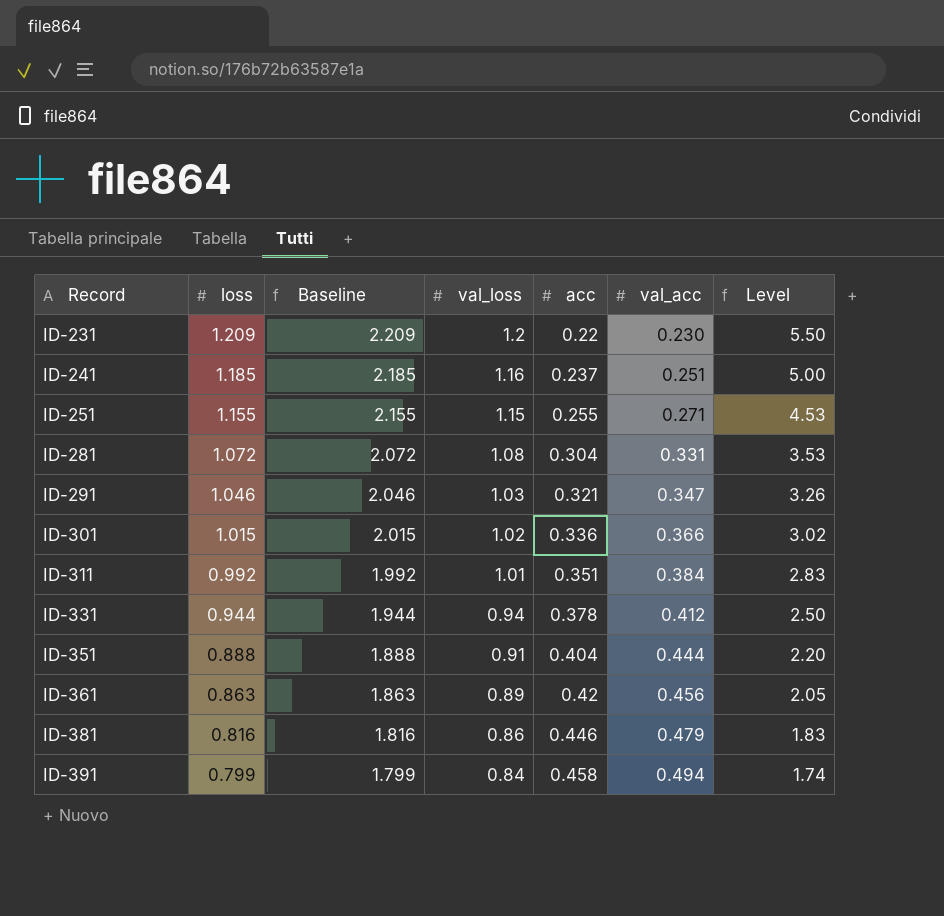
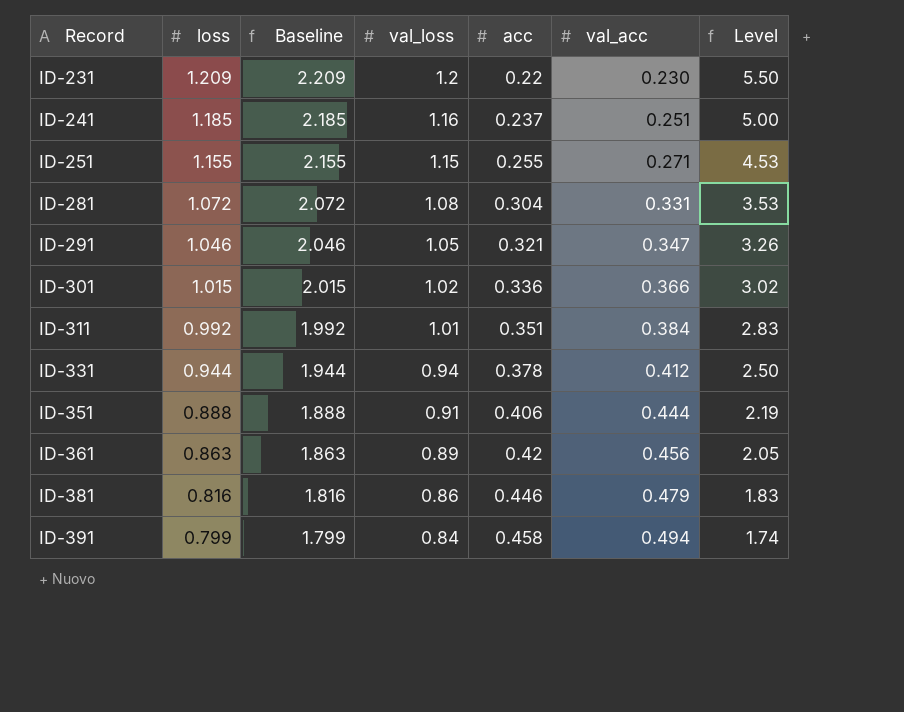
ID-291 | val_loss: 1.03 -> 1.05
ID-351 | acc: 0.404 -> 0.406
ID-351 | Level: 2.20 -> 2.19

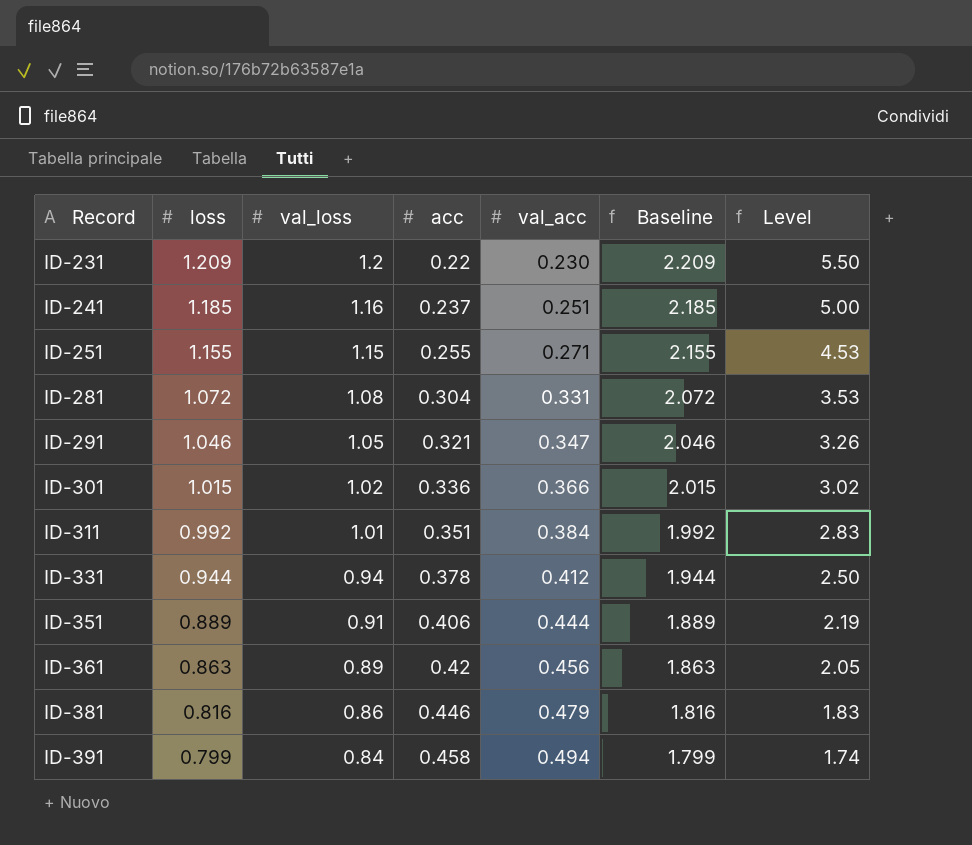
column Baseline | position: 3 -> 6
ID-351 | loss: 0.888 -> 0.889
ID-351 | Baseline: 1.888 -> 1.889

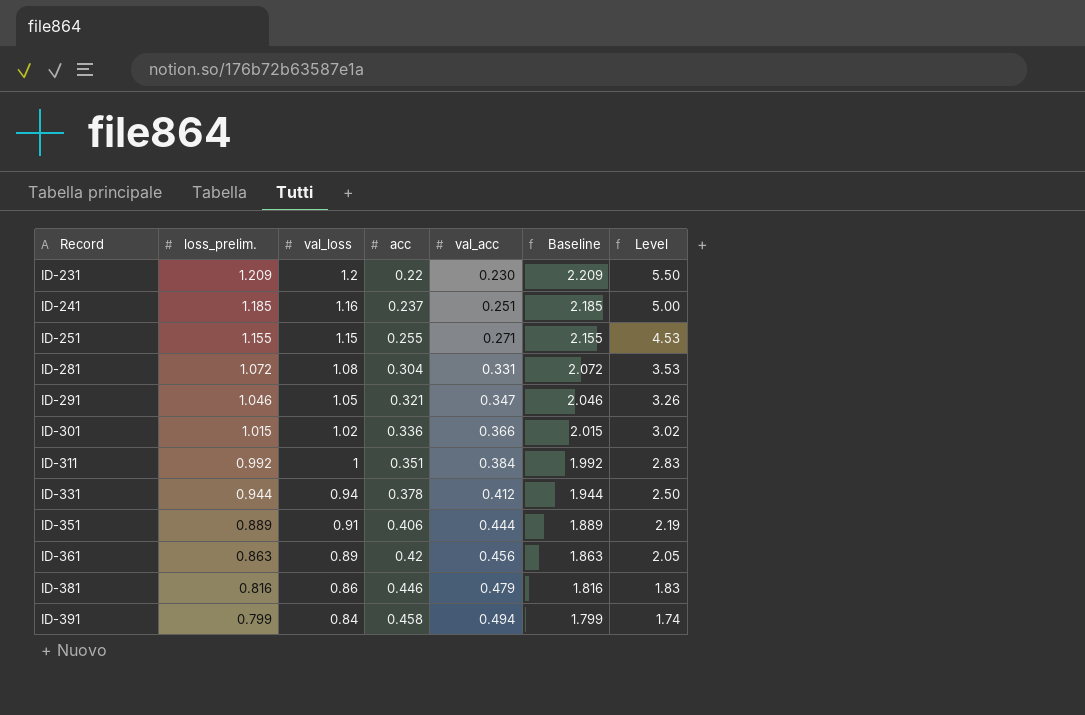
column name: loss -> loss_prelim.
ID-311 | val_loss: 1.01 -> 1

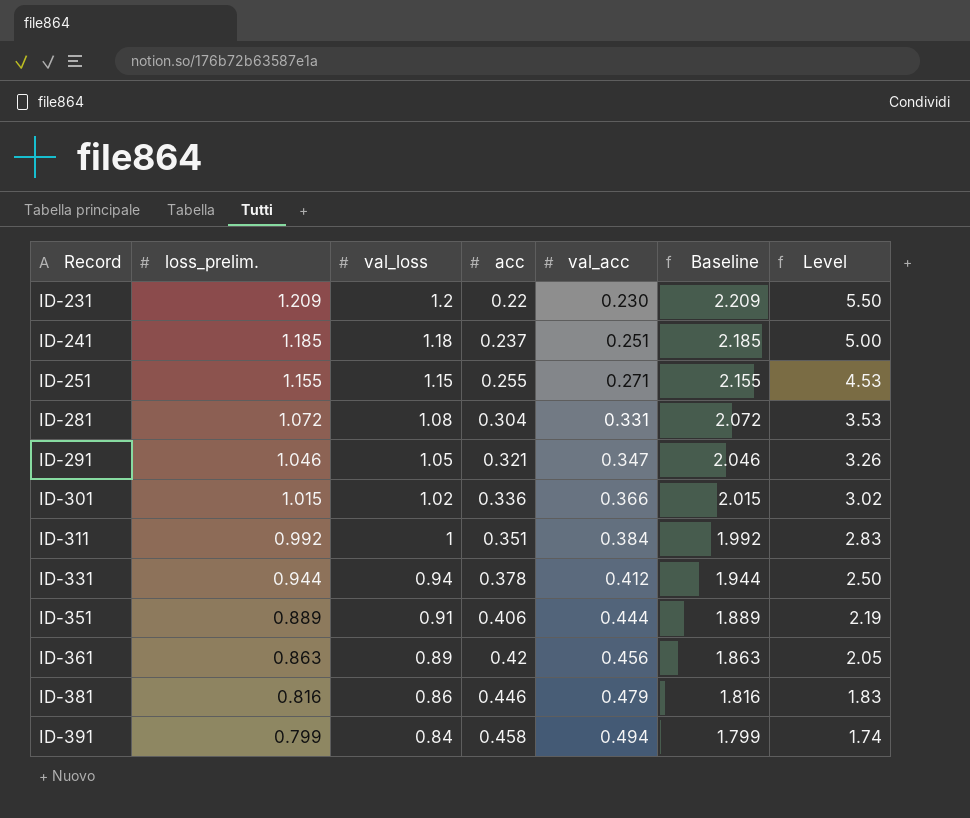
ID-241 | val_loss: 1.16 -> 1.18

